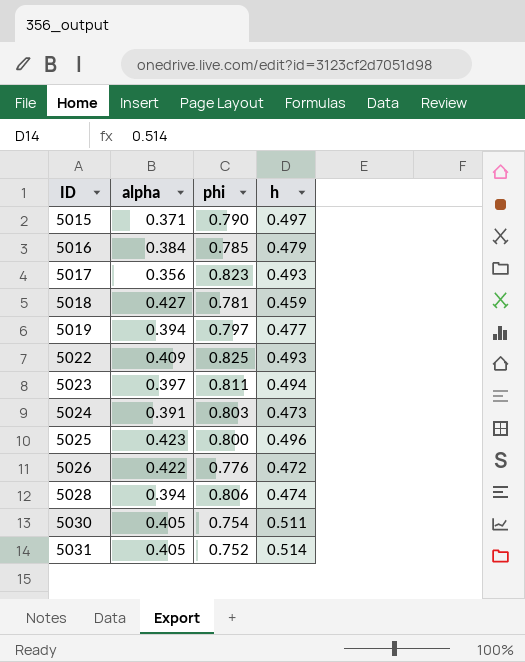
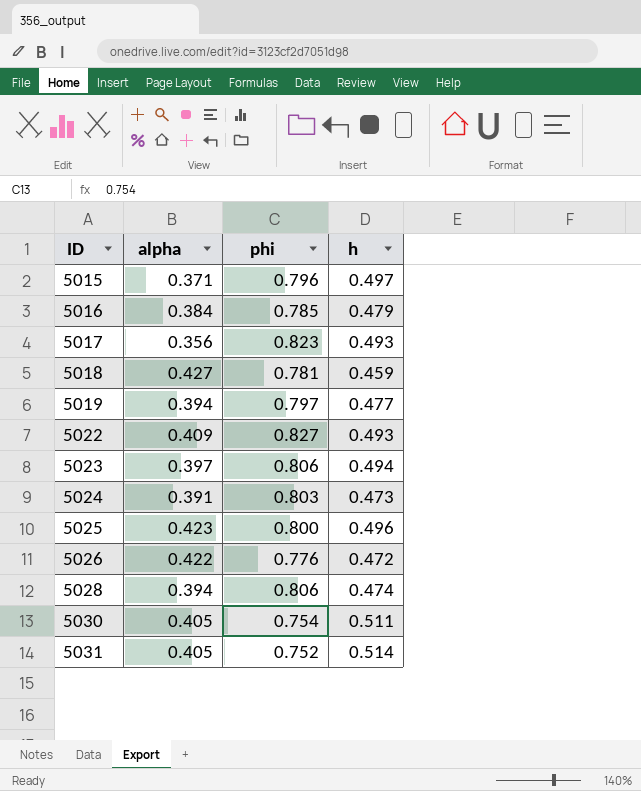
5015 | phi: 0.790 -> 0.796
5022 | phi: 0.825 -> 0.827
5023 | phi: 0.811 -> 0.806

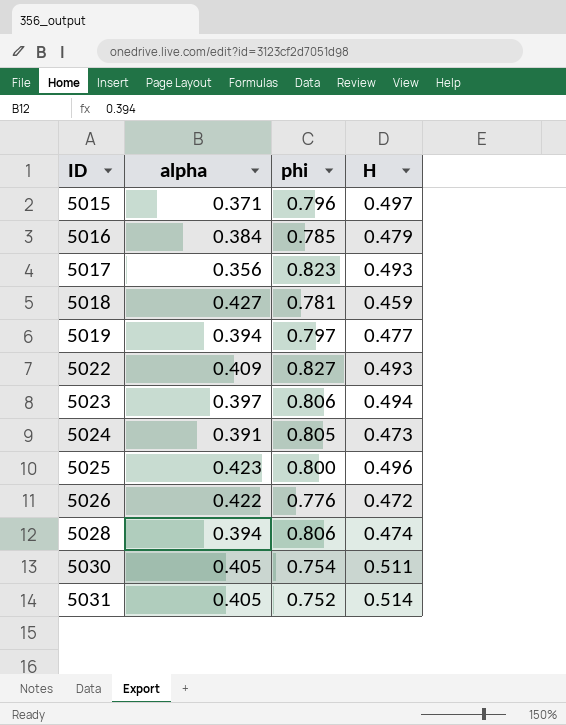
column name: h -> H
5024 | phi: 0.803 -> 0.805

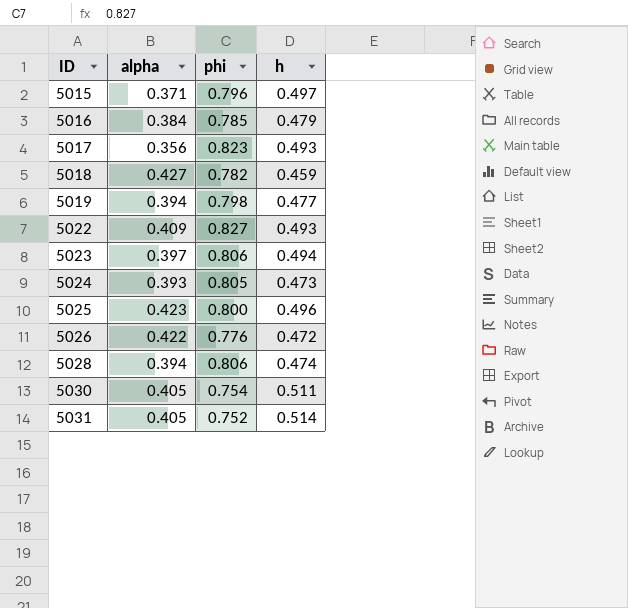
column name: H -> h
5018 | phi: 0.781 -> 0.782
5019 | phi: 0.797 -> 0.798
5024 | alpha: 0.391 -> 0.393

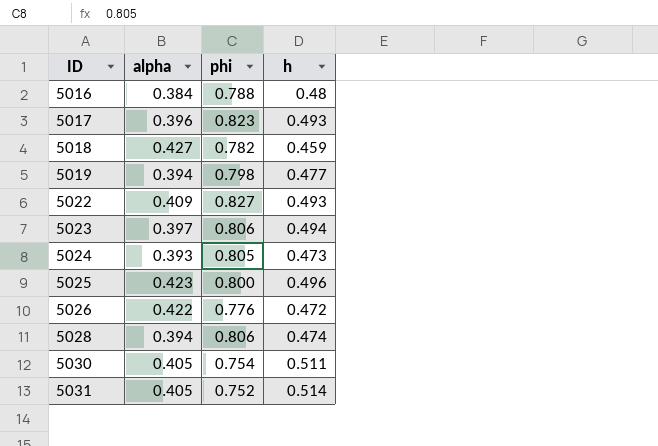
row 5015: 0.371 | 0.796 | 0.497 -> none
5016 | phi: 0.785 -> 0.788
5016 | h: 0.479 -> 0.48
5017 | alpha: 0.356 -> 0.396

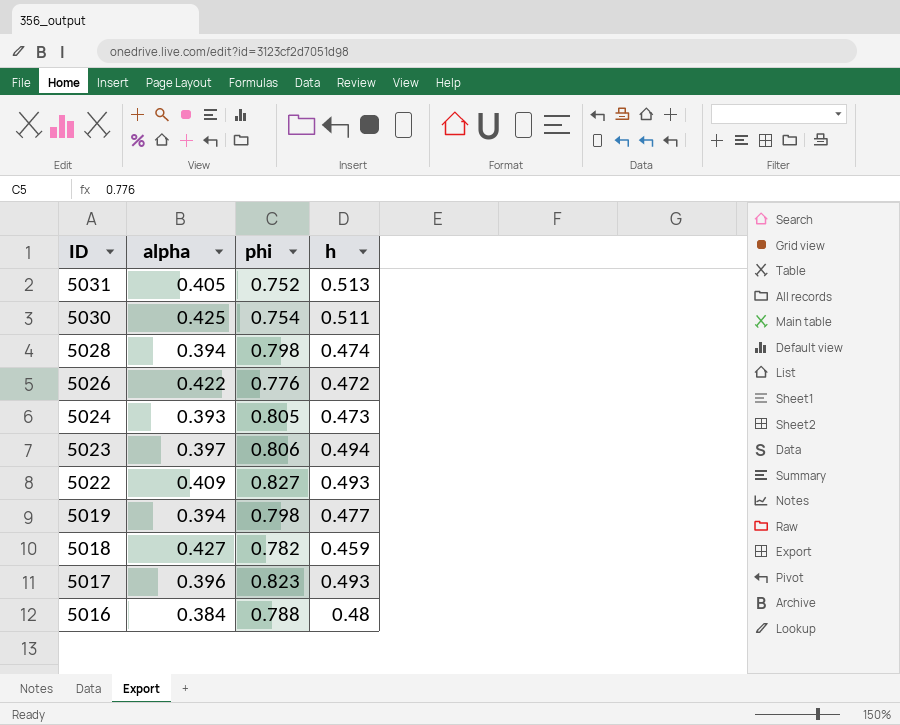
row order: ID ascending -> ID descending
row 5025: 0.423 | 0.800 | 0.496 -> none
5031 | h: 0.514 -> 0.513
5030 | alpha: 0.405 -> 0.425
5028 | phi: 0.806 -> 0.798

